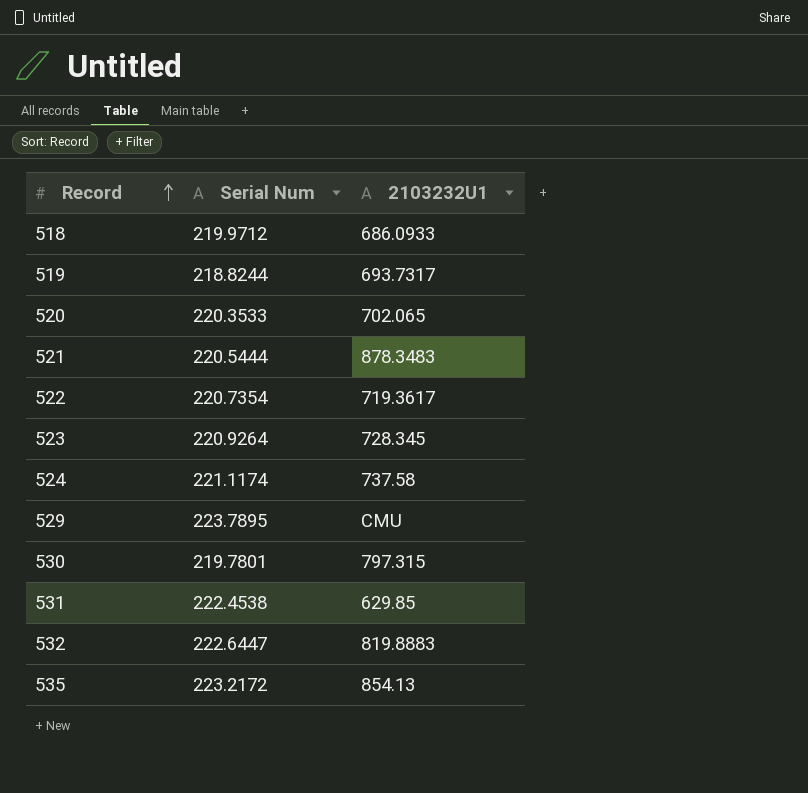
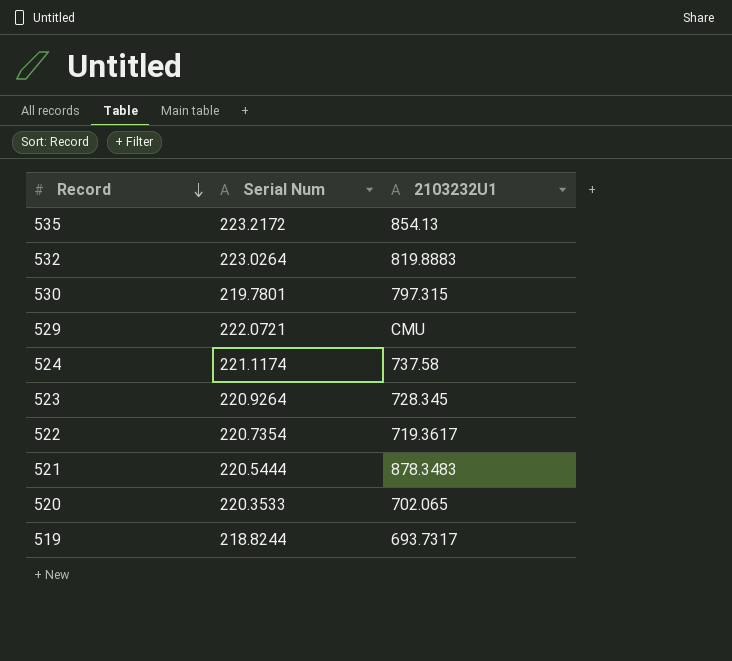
row order: Record ascending -> Record descending
row 518: 219.9712 | 686.0933 -> none
row 531: 222.4538 | 629.85 -> none
532 | Serial Num: 222.6447 -> 223.0264
529 | Serial Num: 223.7895 -> 222.0721

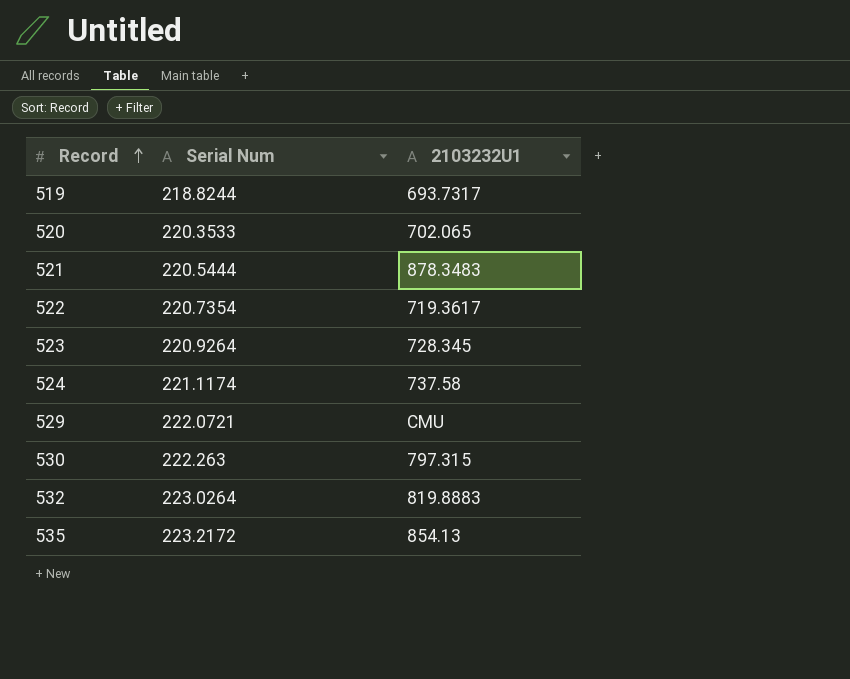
row order: Record descending -> Record ascending
530 | Serial Num: 219.7801 -> 222.263

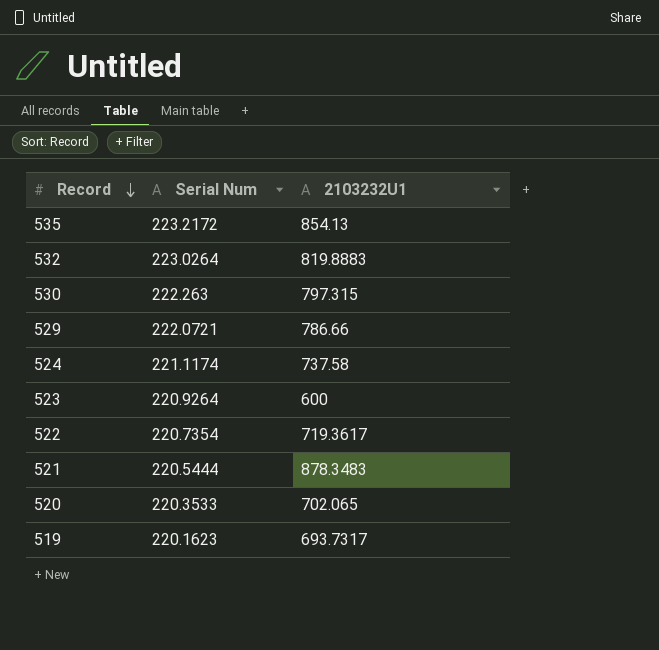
row order: Record ascending -> Record descending
529 | 2103232U1: CMU -> 786.66
523 | 2103232U1: 728.345 -> 600
519 | Serial Num: 218.8244 -> 220.1623

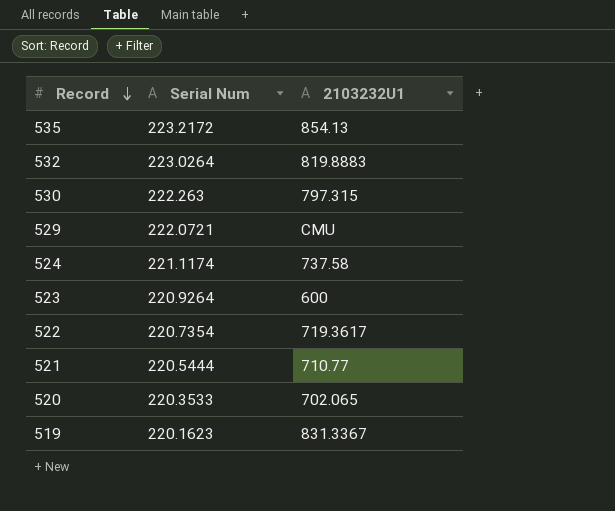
529 | 2103232U1: 786.66 -> CMU
521 | 2103232U1: 878.3483 -> 710.77
519 | 2103232U1: 693.7317 -> 831.3367

